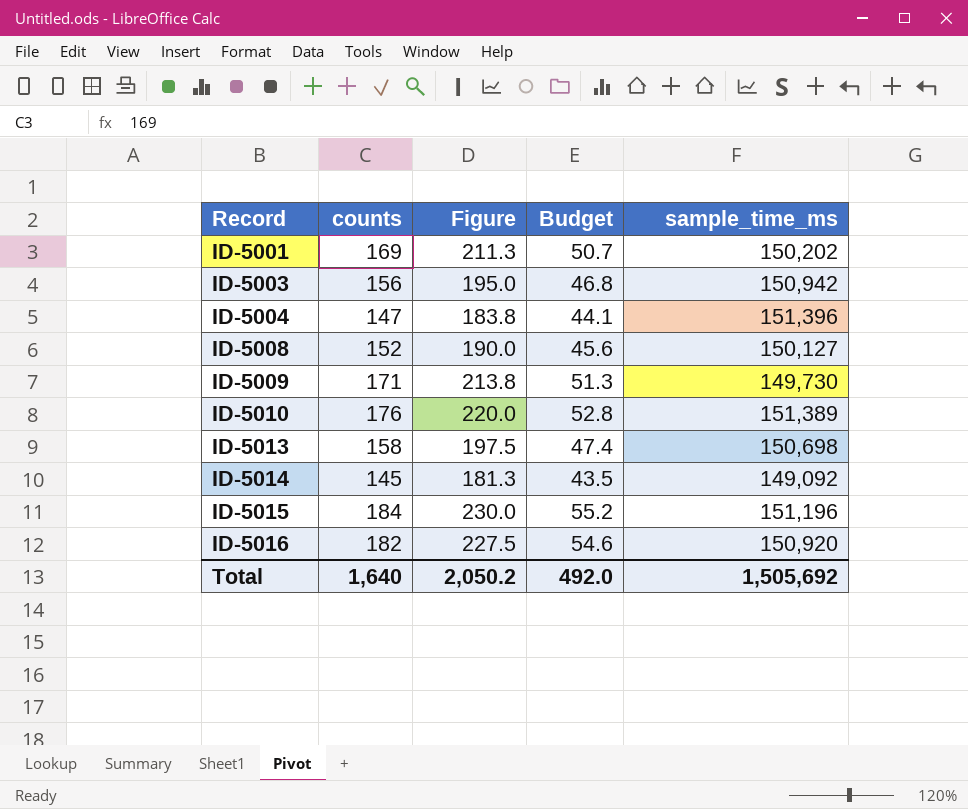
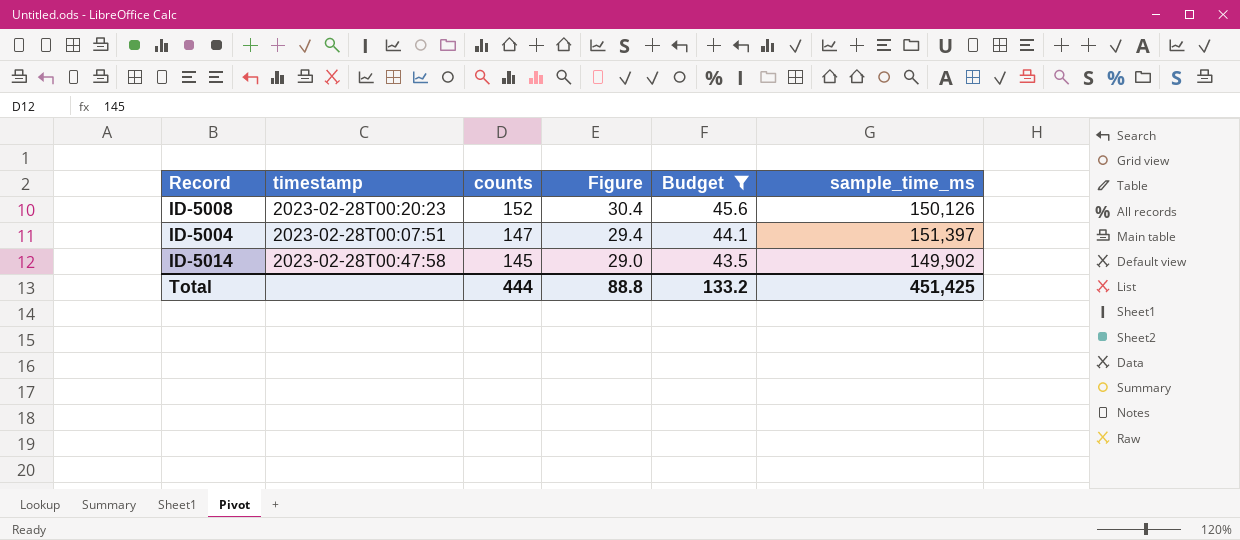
filter: none -> Budget <= 45.6
row order: Record ascending -> counts descending
column timestamp | position: none -> 2
column Figure | formula: [counts] * 1.25 -> [counts] * 0.2
ID-5008 | sample_time_ms: 150,127 -> 150,126
ID-5004 | sample_time_ms: 151,396 -> 151,397
ID-5014 | sample_time_ms: 149,092 -> 149,902
Total | counts: 1,640 -> 444
Total | Figure: 2,050.2 -> 88.8
Total | Budget: 492.0 -> 133.2
Total | sample_time_ms: 1,505,692 -> 451,425

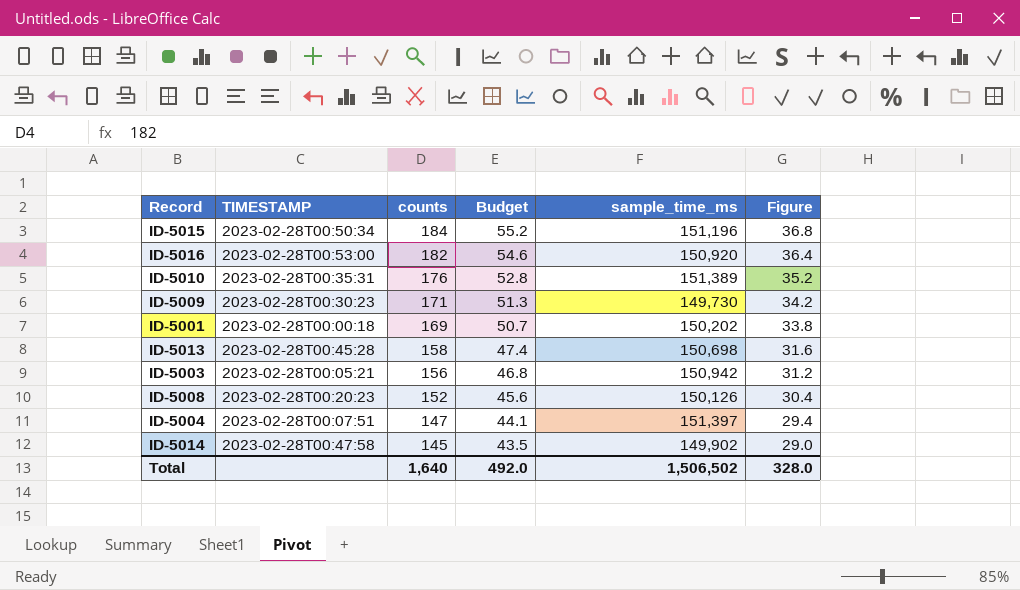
filter: Budget <= 45.6 -> none
column name: timestamp -> TIMESTAMP
column Figure | position: 4 -> 6
Total | counts: 444 -> 1,640
Total | Budget: 133.2 -> 492.0
Total | sample_time_ms: 451,425 -> 1,506,502
Total | Figure: 88.8 -> 328.0

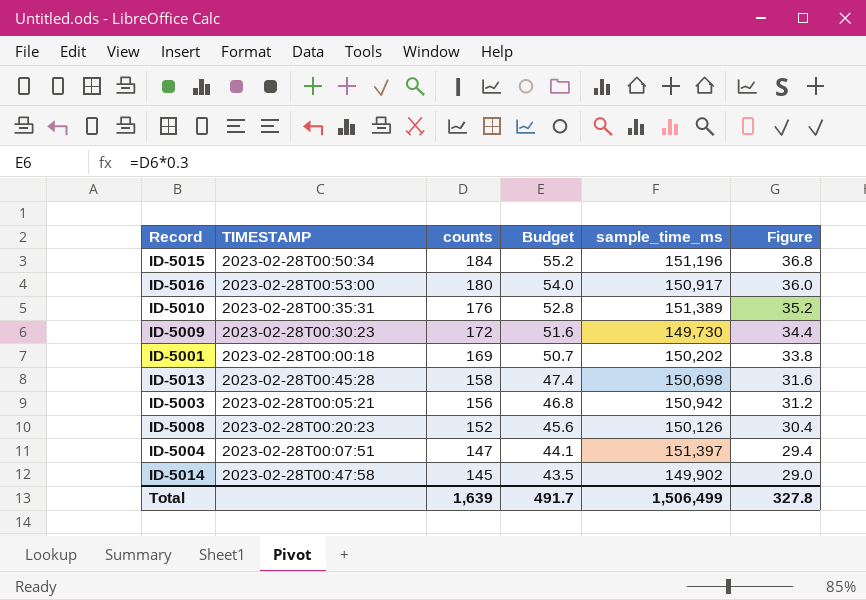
ID-5016 | counts: 182 -> 180
ID-5016 | Budget: 54.6 -> 54.0
ID-5016 | sample_time_ms: 150,920 -> 150,917
ID-5016 | Figure: 36.4 -> 36.0
ID-5009 | counts: 171 -> 172
ID-5009 | Budget: 51.3 -> 51.6
ID-5009 | Figure: 34.2 -> 34.4
Total | counts: 1,640 -> 1,639
Total | Budget: 492.0 -> 491.7
Total | sample_time_ms: 1,506,502 -> 1,506,499
Total | Figure: 328.0 -> 327.8

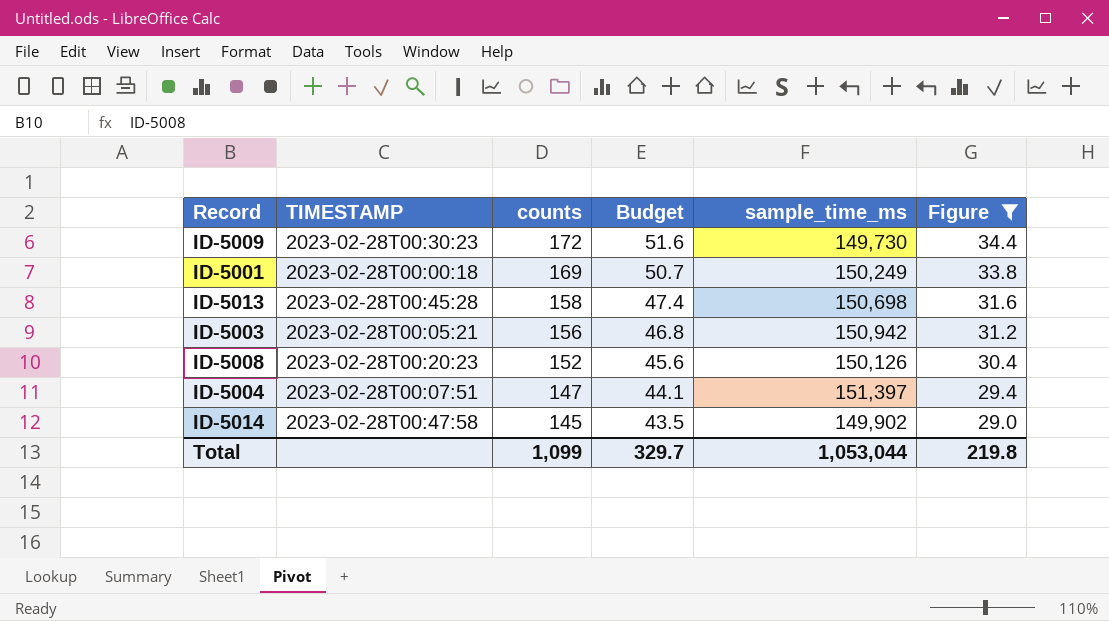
filter: none -> Figure <= 34.4
ID-5001 | sample_time_ms: 150,202 -> 150,249
Total | counts: 1,639 -> 1,099
Total | Budget: 491.7 -> 329.7
Total | sample_time_ms: 1,506,499 -> 1,053,044
Total | Figure: 327.8 -> 219.8

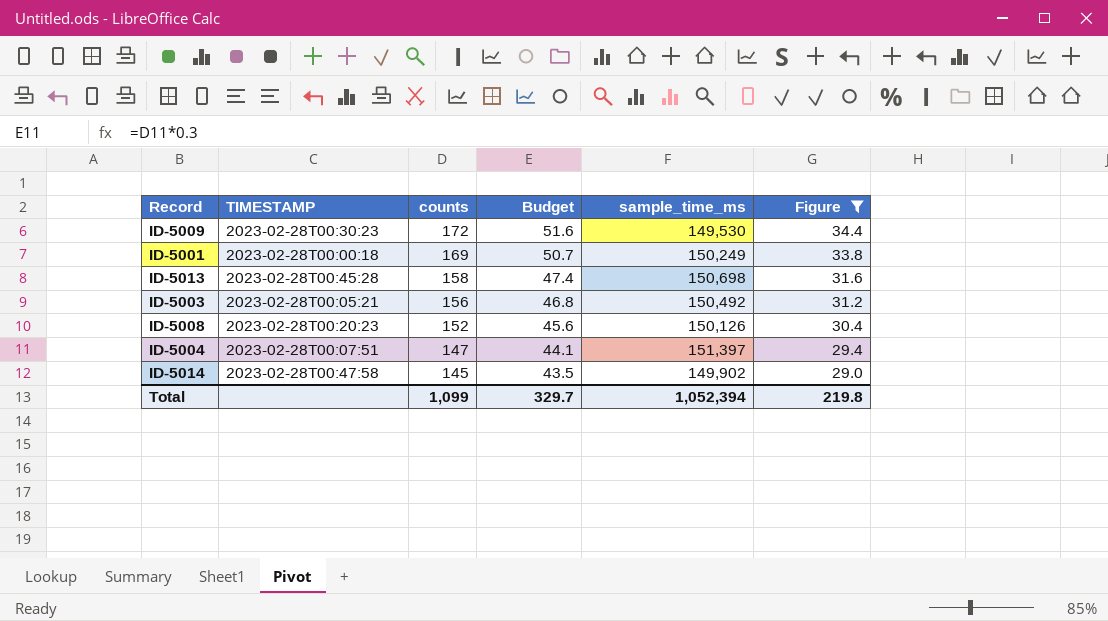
ID-5009 | sample_time_ms: 149,730 -> 149,530
ID-5003 | sample_time_ms: 150,942 -> 150,492
Total | sample_time_ms: 1,053,044 -> 1,052,394

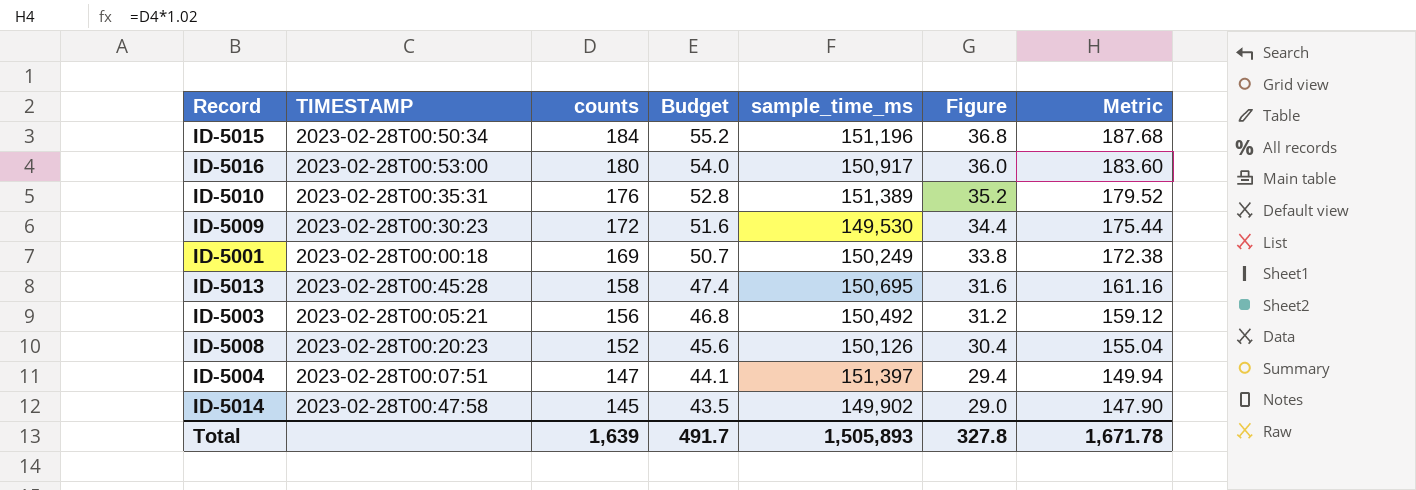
filter: Figure <= 34.4 -> none
column Metric | formula: none -> [counts] * 1.02
ID-5013 | sample_time_ms: 150,698 -> 150,695
Total | counts: 1,099 -> 1,639
Total | Budget: 329.7 -> 491.7
Total | sample_time_ms: 1,052,394 -> 1,505,893
Total | Figure: 219.8 -> 327.8

